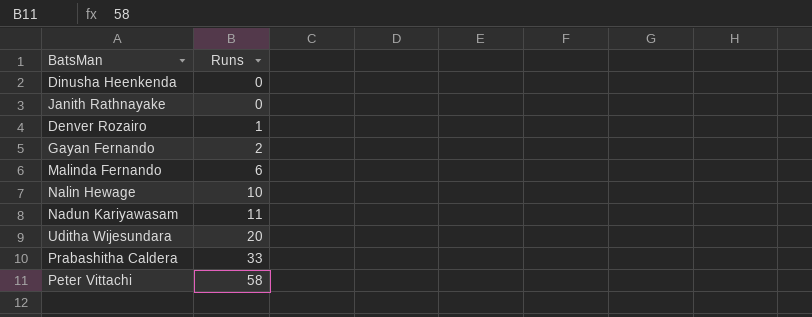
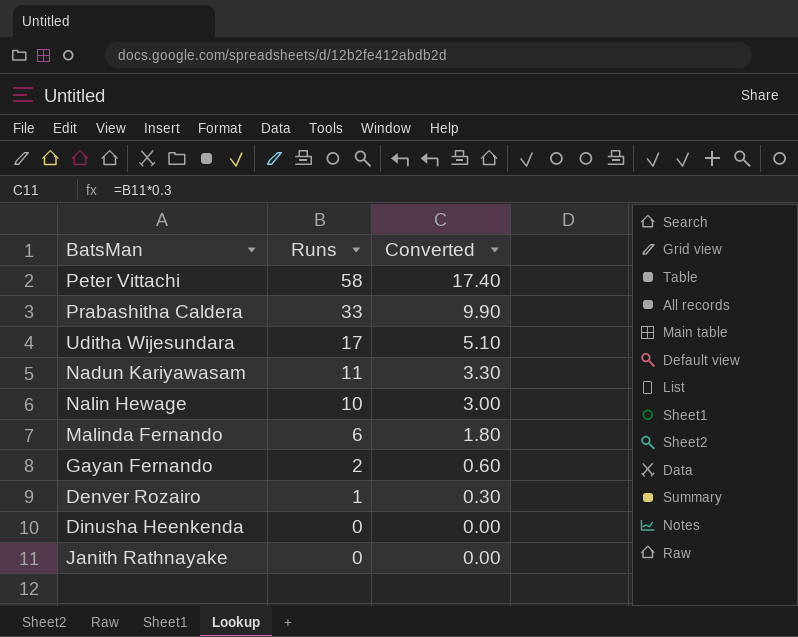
row order: Runs ascending -> Runs descending
column Converted | formula: none -> [Runs] * 0.3
Uditha Wijesundara | Runs: 20 -> 17

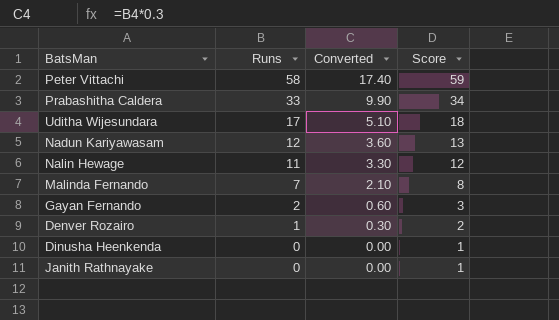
column Score | formula: none -> [Runs] + 1
Nadun Kariyawasam | Runs: 11 -> 12
Nadun Kariyawasam | Converted: 3.30 -> 3.60
Nalin Hewage | Runs: 10 -> 11
Nalin Hewage | Converted: 3.00 -> 3.30
Malinda Fernando | Runs: 6 -> 7
Malinda Fernando | Converted: 1.80 -> 2.10

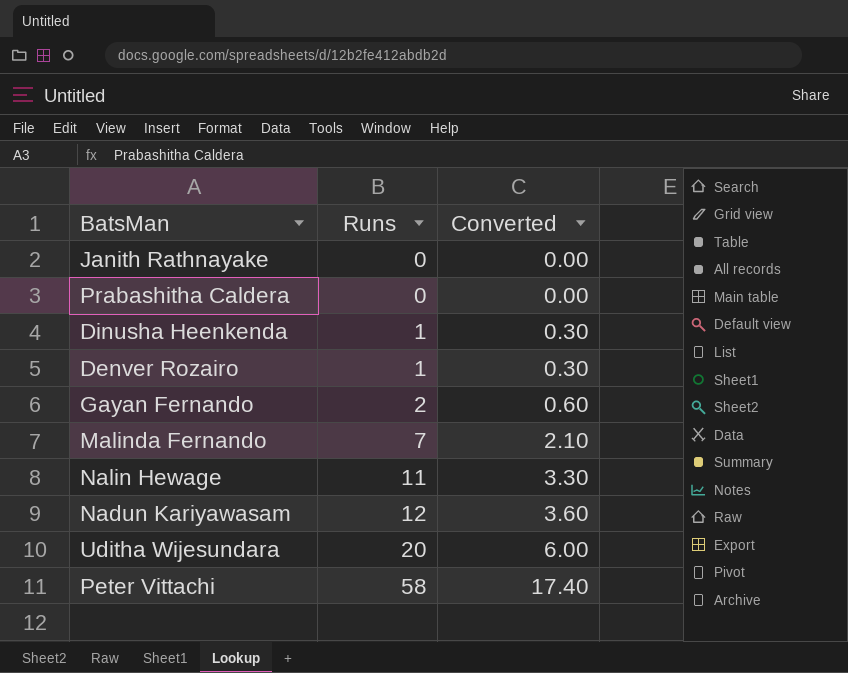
row order: Runs descending -> Runs ascending
column Score | formula: [Runs] + 1 -> none
Prabashitha Caldera | Runs: 33 -> 0
Prabashitha Caldera | Converted: 9.90 -> 0.00
Dinusha Heenkenda | Runs: 0 -> 1
Dinusha Heenkenda | Converted: 0.00 -> 0.30
Uditha Wijesundara | Runs: 17 -> 20
Uditha Wijesundara | Converted: 5.10 -> 6.00

